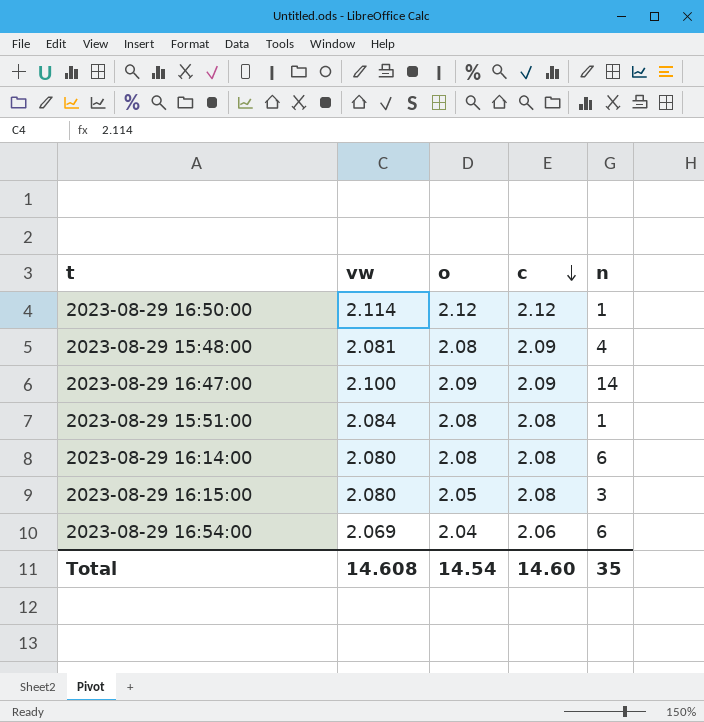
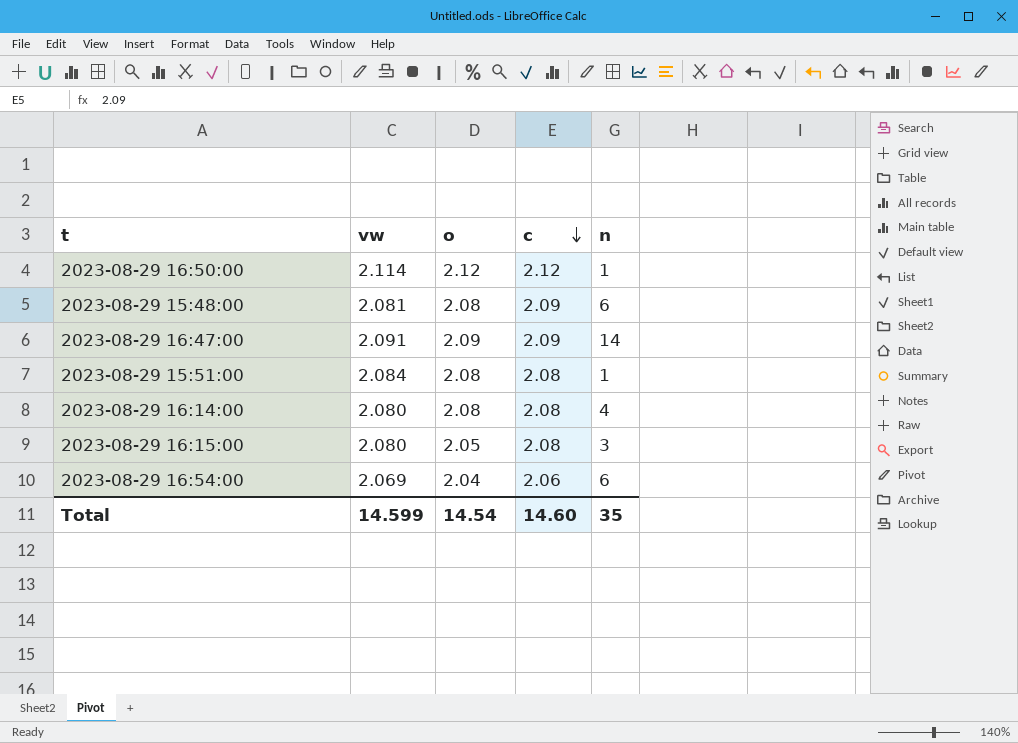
2023-08-29 15:48:00 | n: 4 -> 6
2023-08-29 16:47:00 | vw: 2.100 -> 2.091
2023-08-29 16:14:00 | n: 6 -> 4
Total | vw: 14.608 -> 14.599

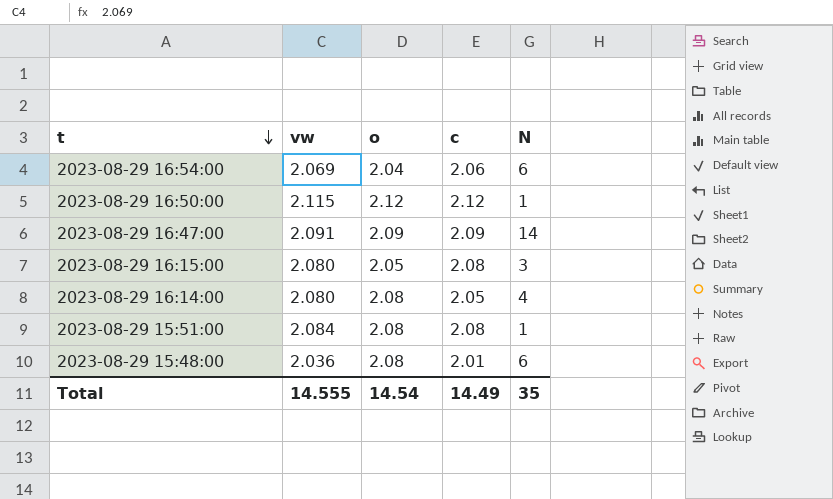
row order: c descending -> t descending
column name: n -> N
2023-08-29 16:50:00 | vw: 2.114 -> 2.115
2023-08-29 16:14:00 | c: 2.08 -> 2.05
2023-08-29 15:48:00 | vw: 2.081 -> 2.036
2023-08-29 15:48:00 | c: 2.09 -> 2.01
Total | vw: 14.599 -> 14.555
Total | c: 14.60 -> 14.49

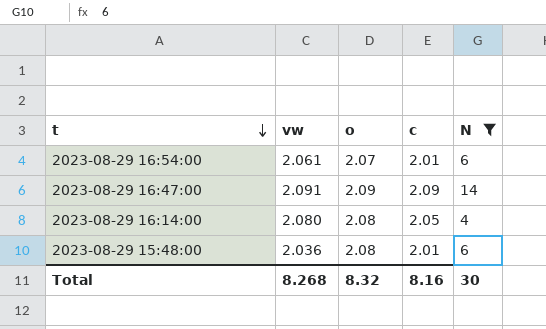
filter: none -> N >= 4
2023-08-29 16:54:00 | vw: 2.069 -> 2.061
2023-08-29 16:54:00 | o: 2.04 -> 2.07
2023-08-29 16:54:00 | c: 2.06 -> 2.01
Total | vw: 14.555 -> 8.268
Total | o: 14.54 -> 8.32
Total | c: 14.49 -> 8.16
Total | N: 35 -> 30

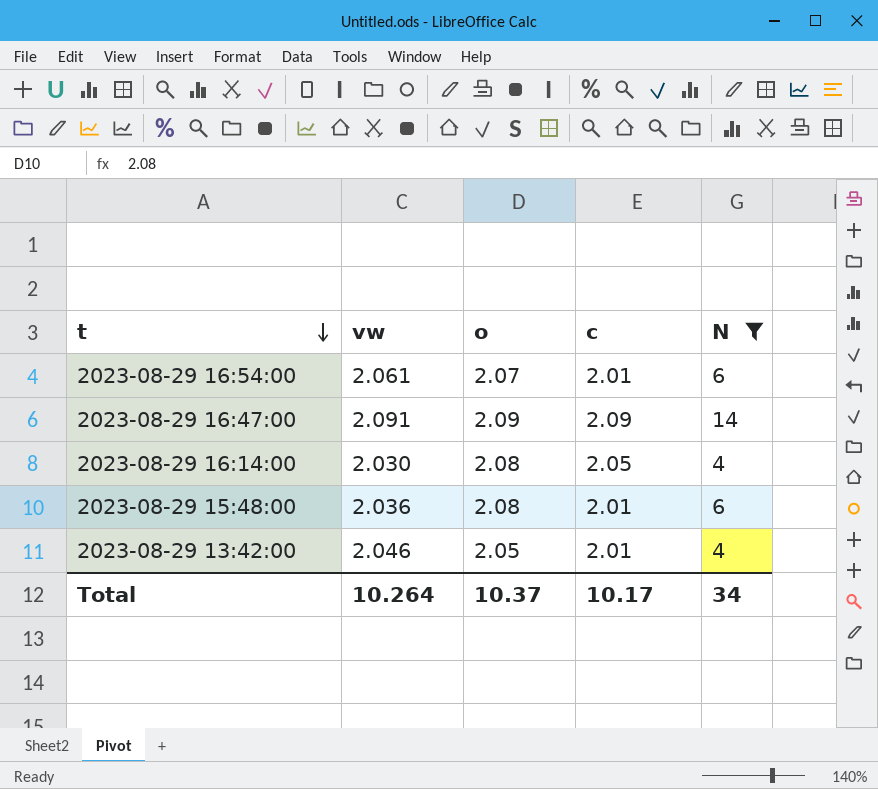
2023-08-29 16:14:00 | vw: 2.080 -> 2.030
row 2023-08-29 13:42:00: none -> 2.046 | 2.05 | 2.01 | 4
Total | vw: 8.268 -> 10.264
Total | o: 8.32 -> 10.37
Total | c: 8.16 -> 10.17
Total | N: 30 -> 34

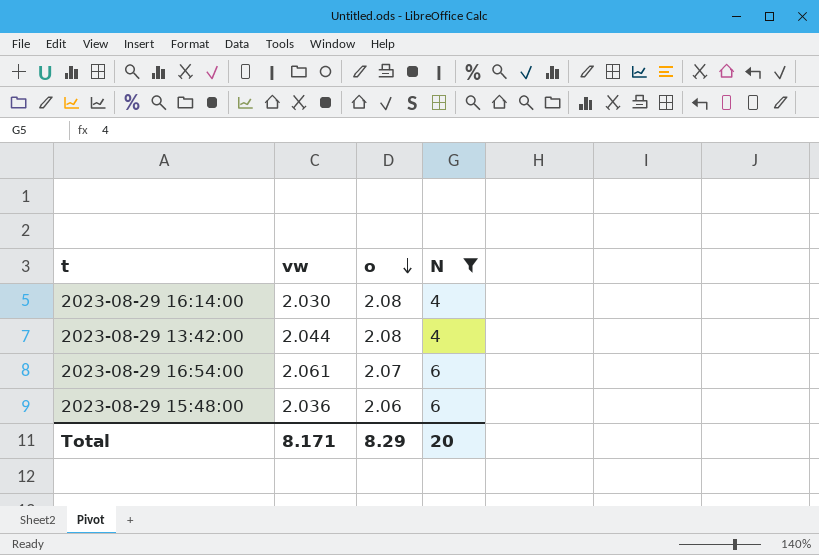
row order: t descending -> o descending
column c | position: 4 -> none
row 2023-08-29 16:47:00: 2.091 | 2.09 | 2.09 | 14 -> none
2023-08-29 13:42:00 | vw: 2.046 -> 2.044
2023-08-29 13:42:00 | o: 2.05 -> 2.08
2023-08-29 15:48:00 | o: 2.08 -> 2.06
Total | vw: 10.264 -> 8.171
Total | o: 10.37 -> 8.29
Total | N: 34 -> 20

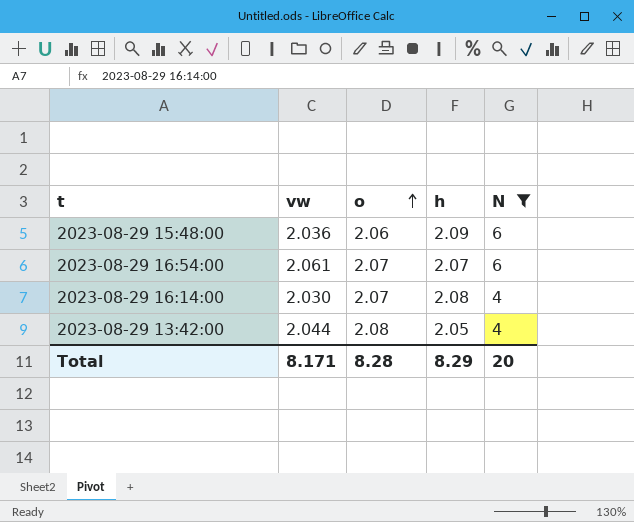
row order: o descending -> o ascending
column h | position: none -> 4
2023-08-29 16:14:00 | o: 2.08 -> 2.07
Total | o: 8.29 -> 8.28

